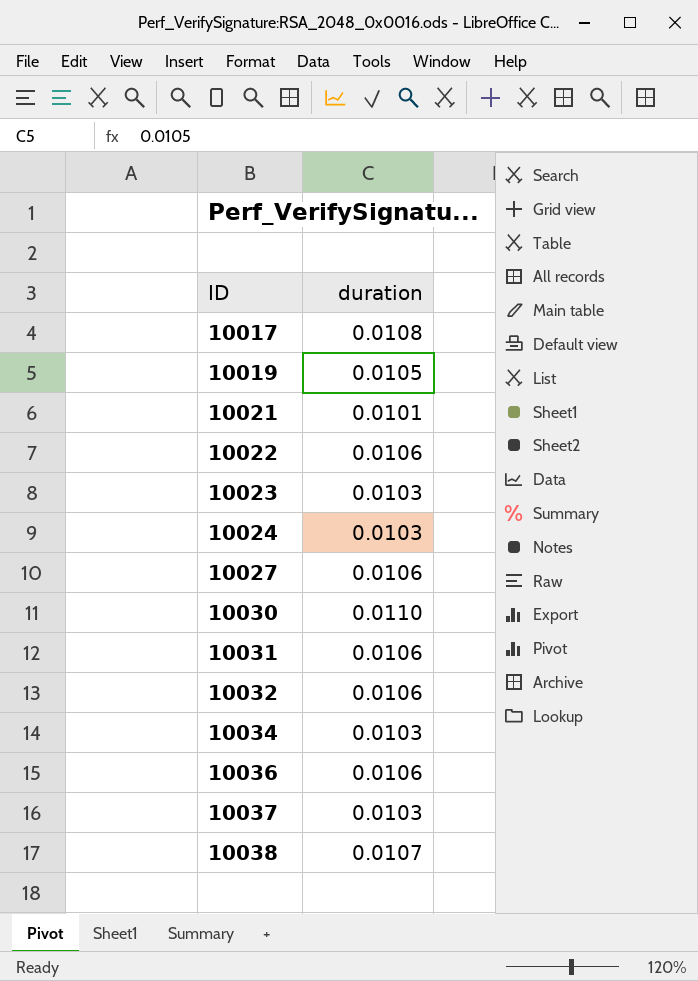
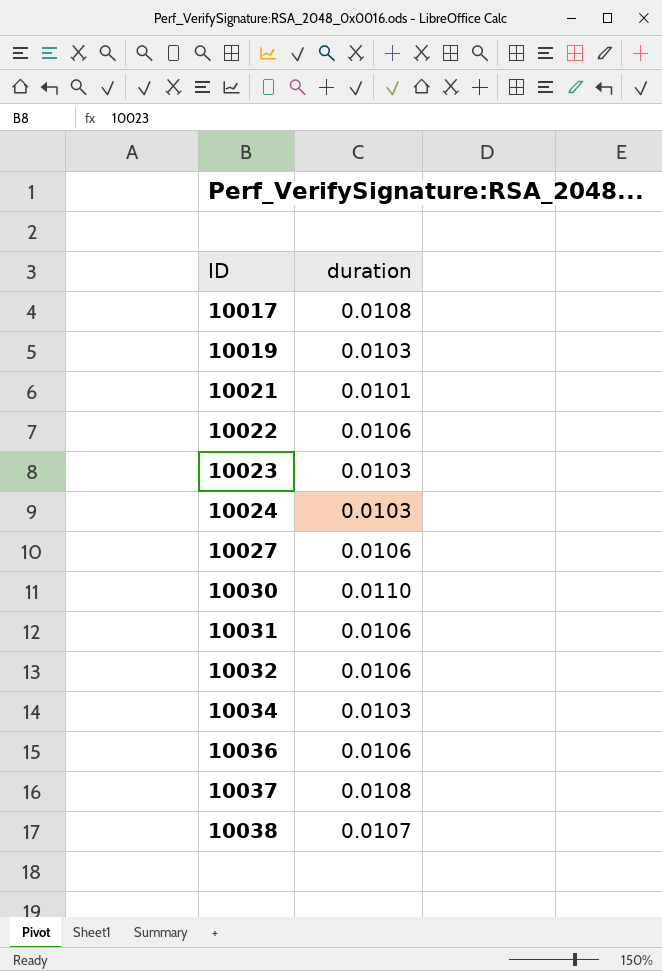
10019 | duration: 0.0105 -> 0.0103
10037 | duration: 0.0103 -> 0.0108

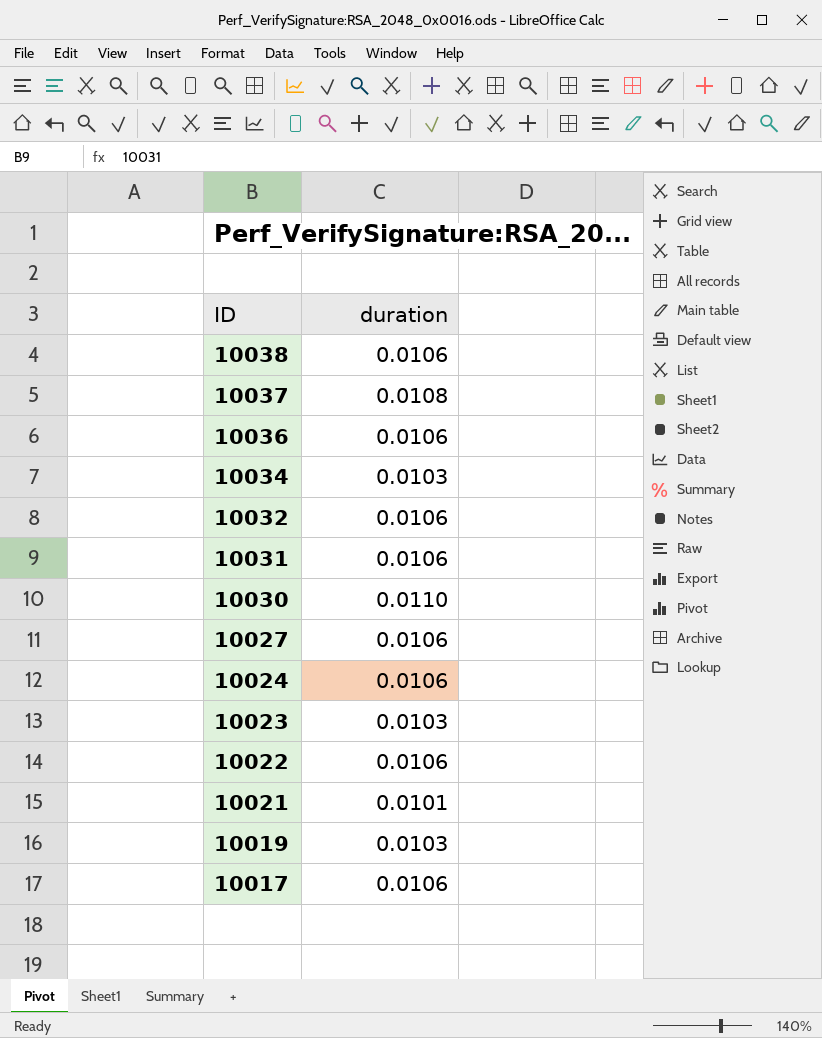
row order: ID ascending -> ID descending
10038 | duration: 0.0107 -> 0.0106
10024 | duration: 0.0103 -> 0.0106
10017 | duration: 0.0108 -> 0.0106

